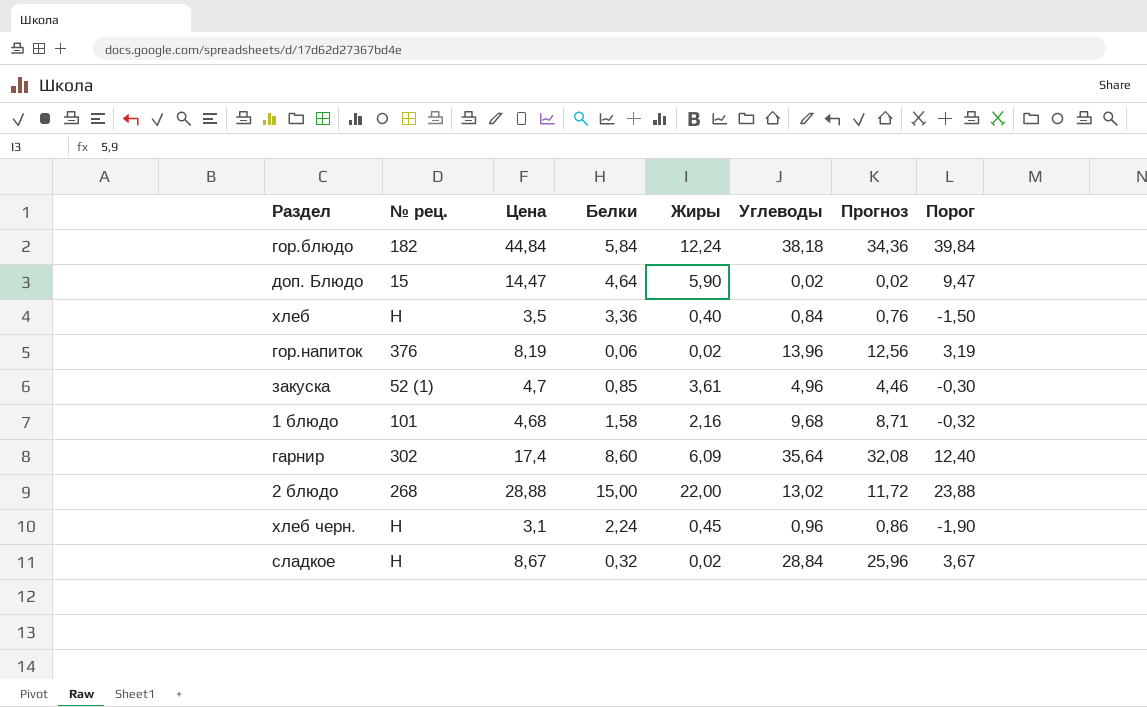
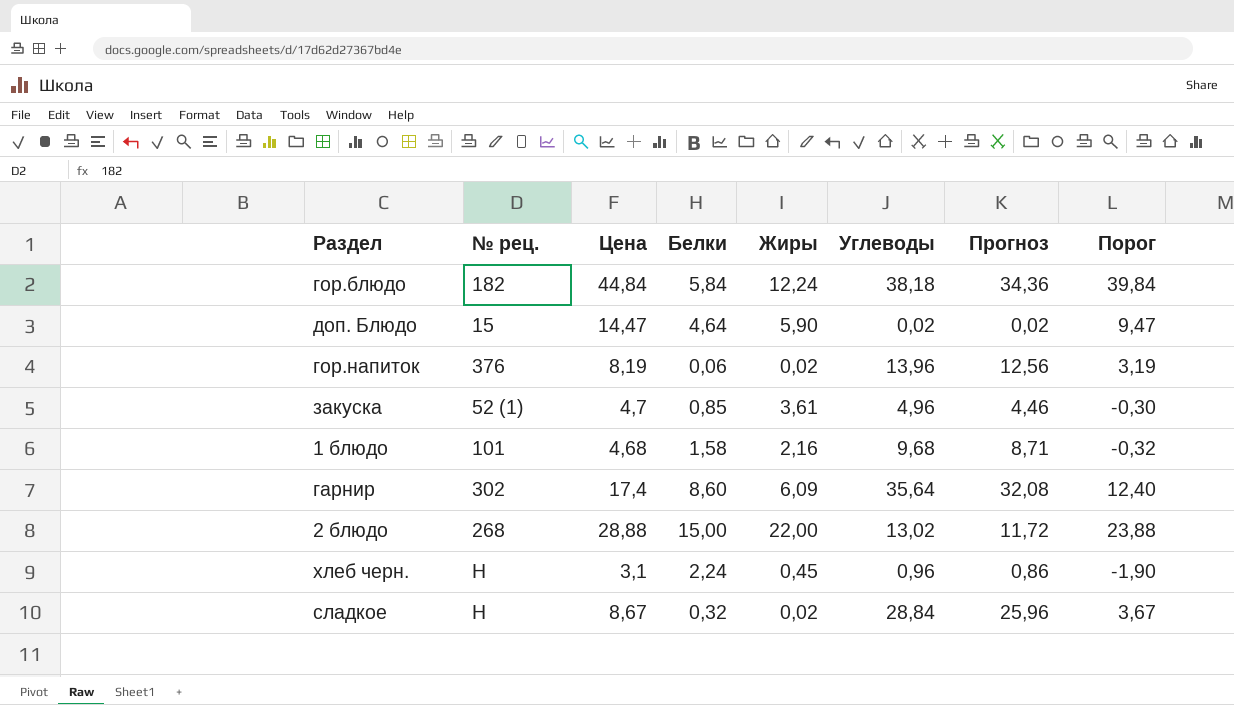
row хлеб: Н | 3,5 | 3,36 | 0,40 | 0,84 | 0,76 | -1,50 -> none

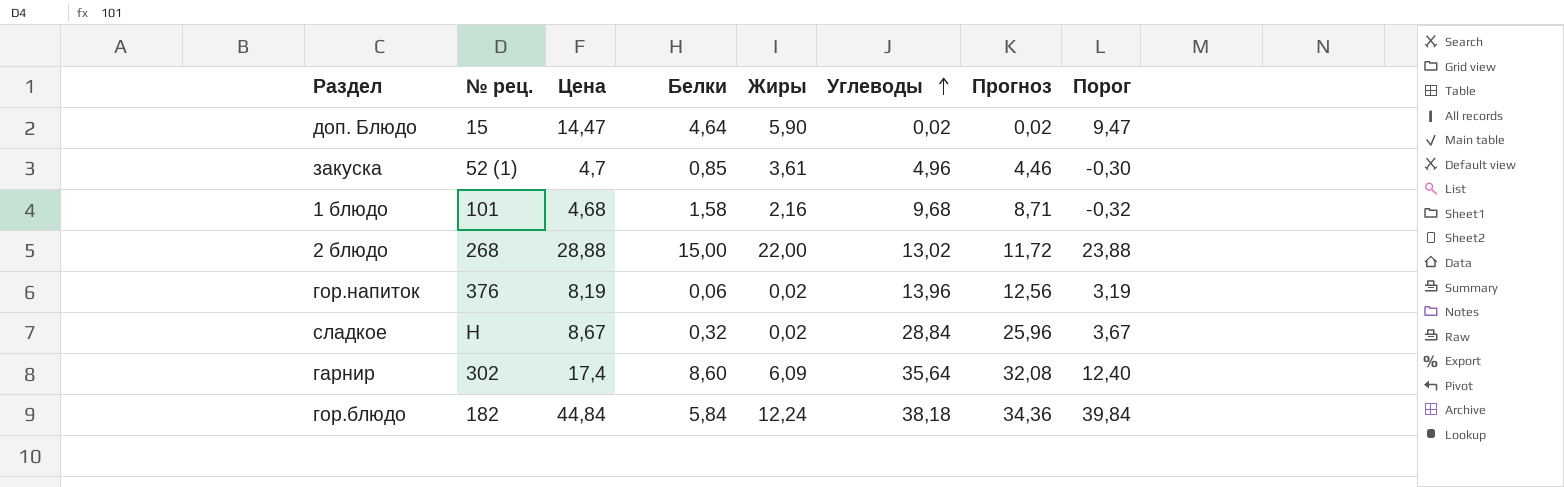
row order: none -> Углеводы ascending
row хлеб черн.: Н | 3,1 | 2,24 | 0,45 | 0,96 | 0,86 | -1,90 -> none

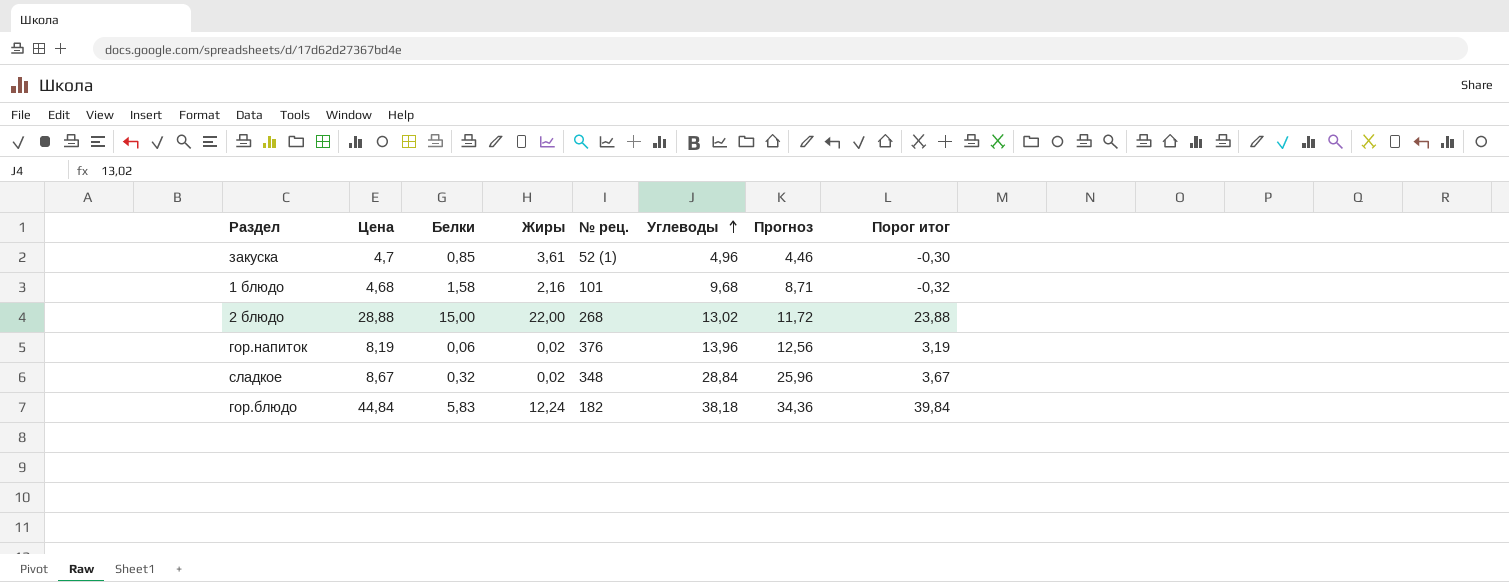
column № рец. | position: 2 -> 5
column name: Порог -> Порог итог
row доп. Блюдо: 15 | 14,47 | 4,64 | 5,90 | 0,02 | 0,02 | 9,47 -> none
row гарнир: 302 | 17,4 | 8,60 | 6,09 | 35,64 | 32,08 | 12,40 -> none
сладкое | № рец.: Н -> 348
гор.блюдо | Белки: 5,84 -> 5,83

